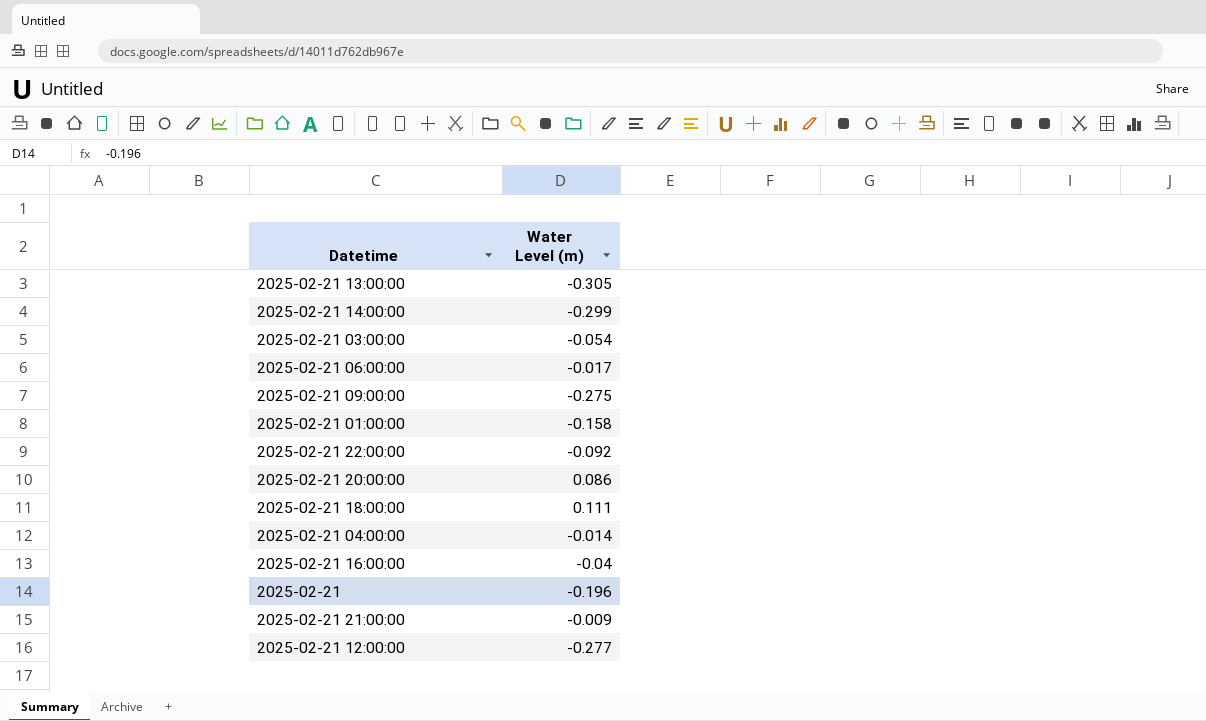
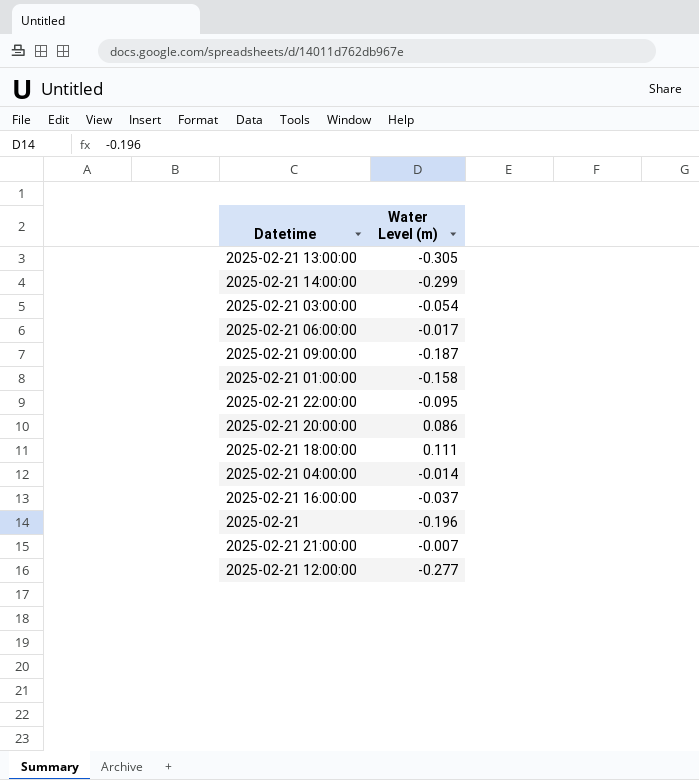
2025-02-21 09:00:00 | Water Level (m): -0.275 -> -0.187
2025-02-21 22:00:00 | Water Level (m): -0.092 -> -0.095
2025-02-21 16:00:00 | Water Level (m): -0.04 -> -0.037
2025-02-21 21:00:00 | Water Level (m): -0.009 -> -0.007

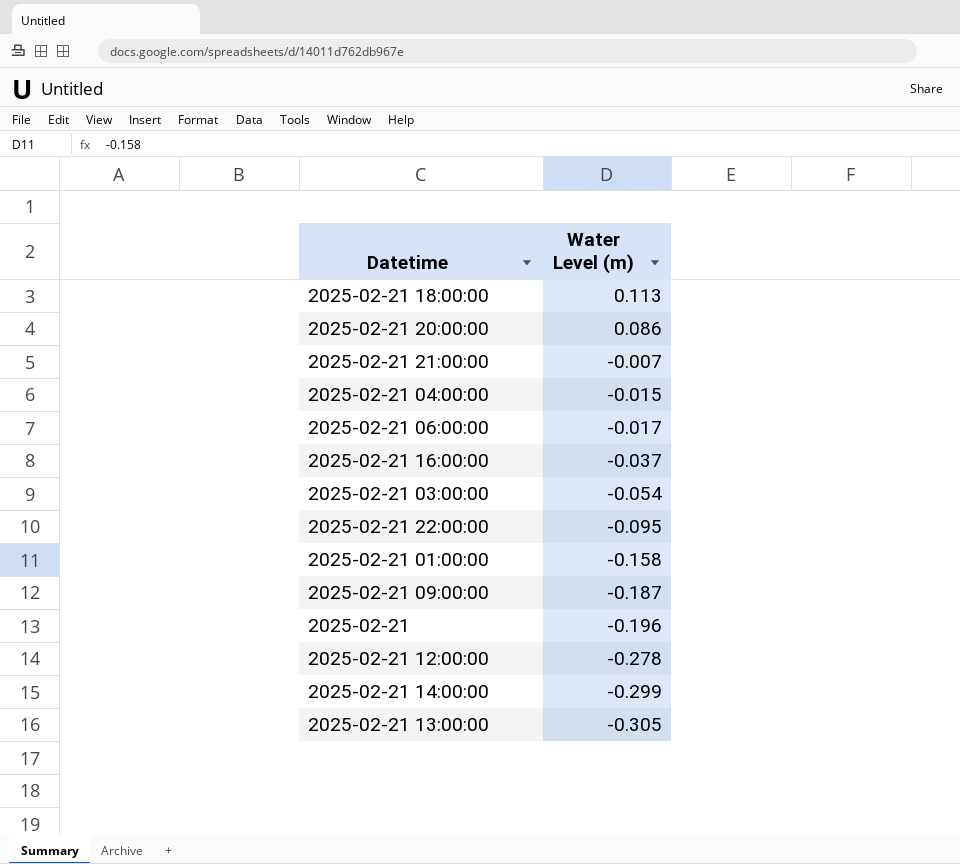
row order: none -> Water Level (m) descending
2025-02-21 18:00:00 | Water Level (m): 0.111 -> 0.113
2025-02-21 04:00:00 | Water Level (m): -0.014 -> -0.015
2025-02-21 12:00:00 | Water Level (m): -0.277 -> -0.278

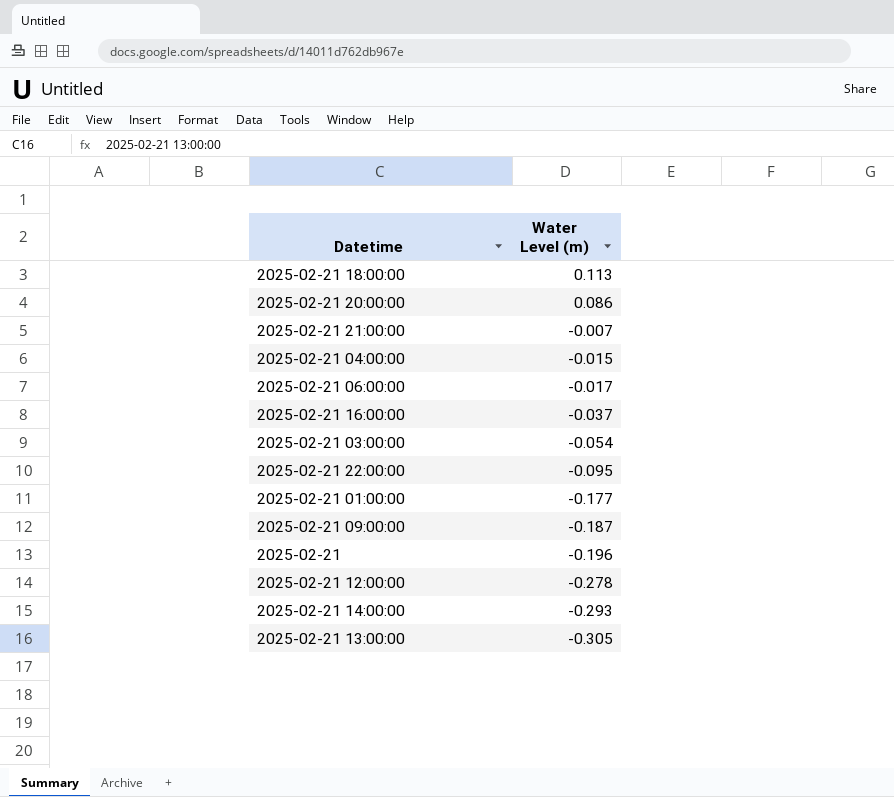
2025-02-21 01:00:00 | Water Level (m): -0.158 -> -0.177
2025-02-21 14:00:00 | Water Level (m): -0.299 -> -0.293

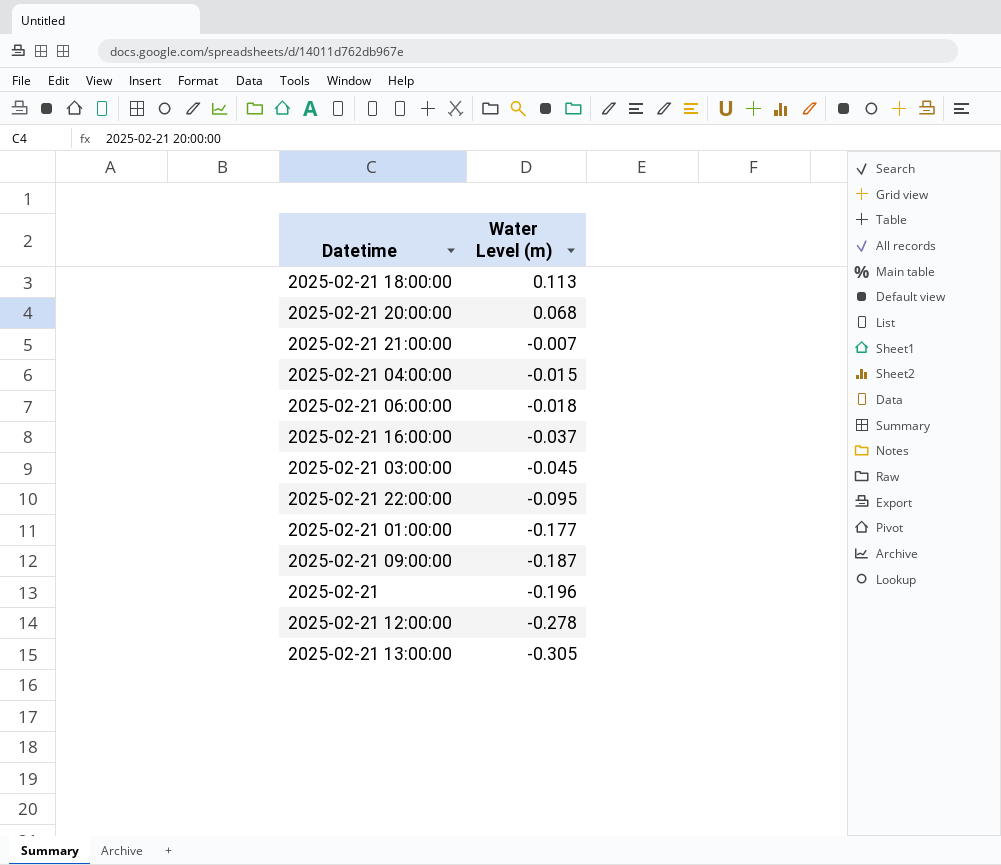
row 2025-02-21 14:00:00: -0.293 -> none
2025-02-21 20:00:00 | Water Level (m): 0.086 -> 0.068
2025-02-21 06:00:00 | Water Level (m): -0.017 -> -0.018
2025-02-21 03:00:00 | Water Level (m): -0.054 -> -0.045

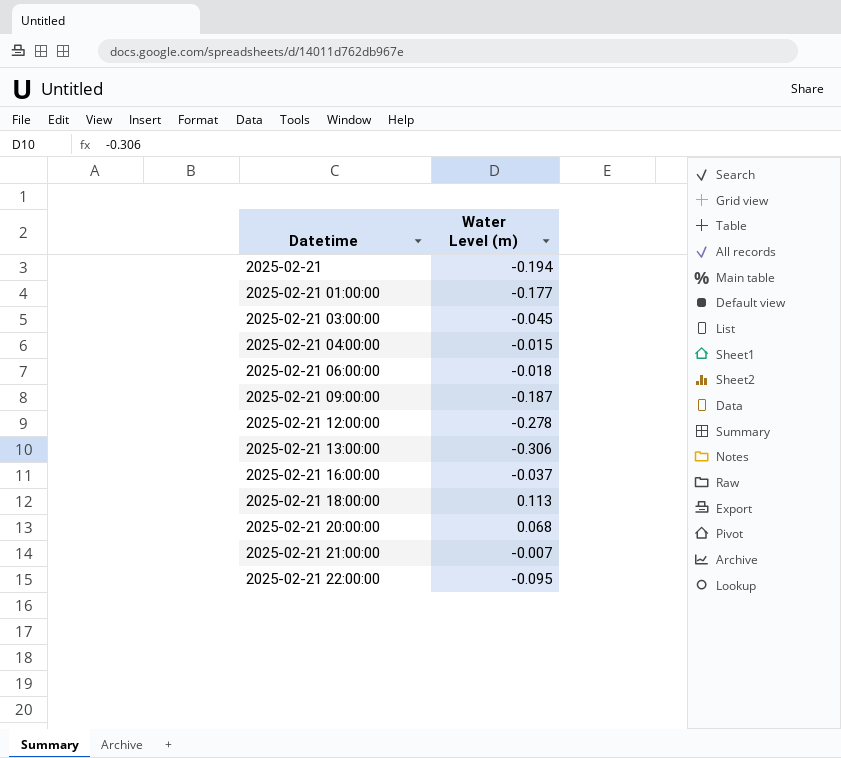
row order: Water Level (m) descending -> Datetime ascending
2025-02-21 | Water Level (m): -0.196 -> -0.194
2025-02-21 13:00:00 | Water Level (m): -0.305 -> -0.306

